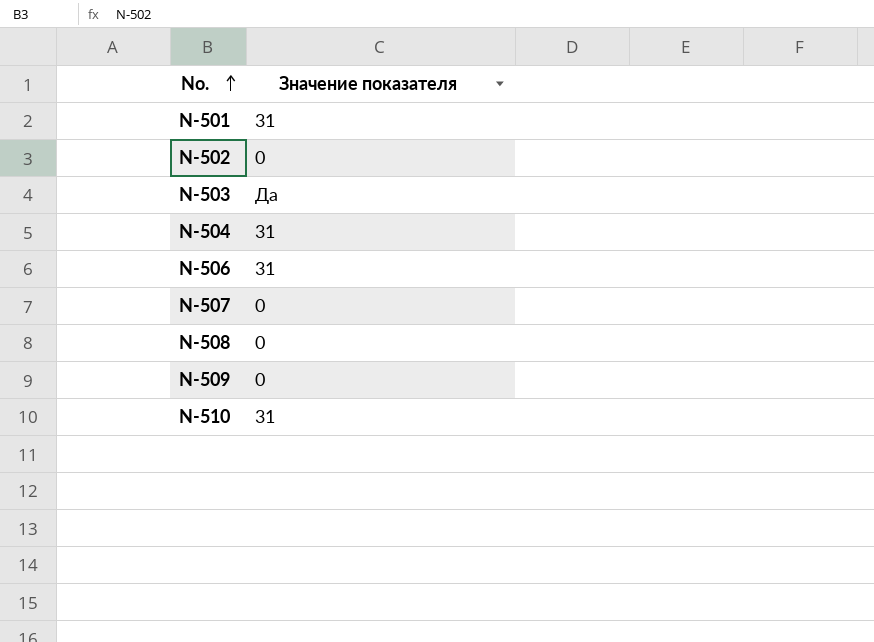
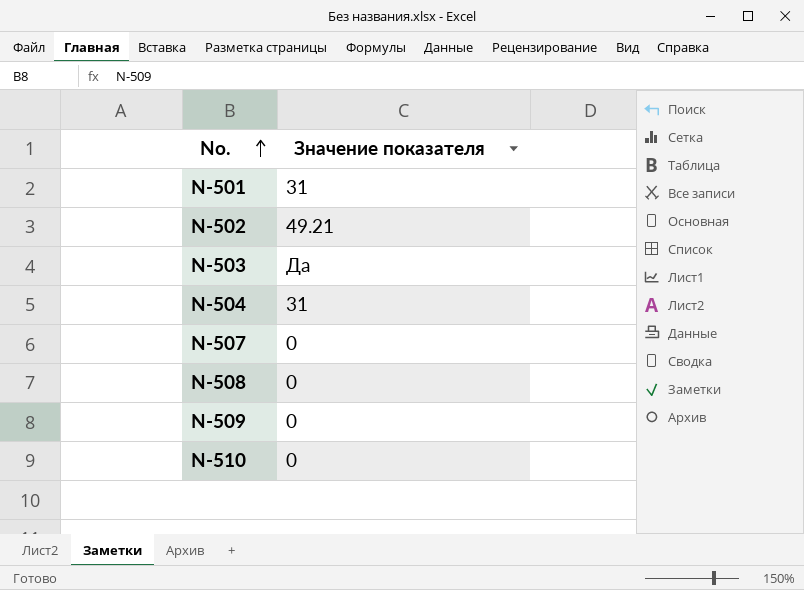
row N-506: 31 -> none
N-502 | Значение показателя: 0 -> 49.21
N-510 | Значение показателя: 31 -> 0

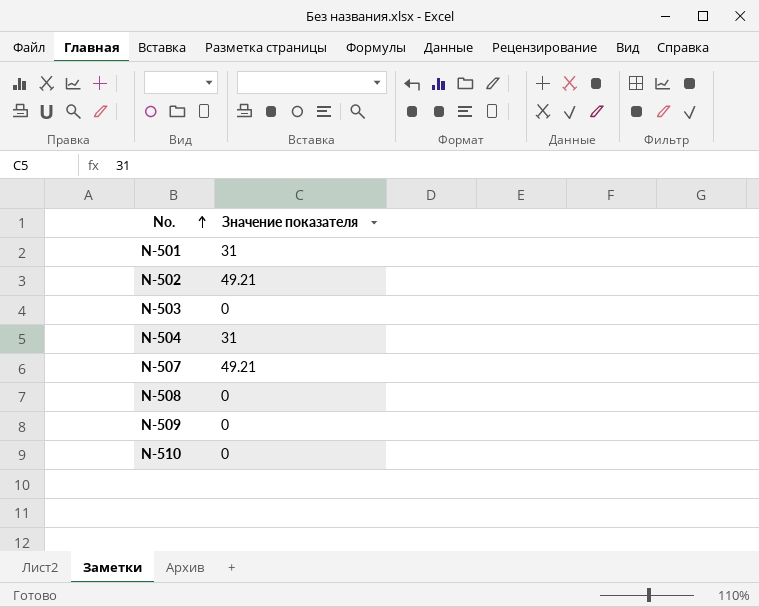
N-503 | Значение показателя: Да -> 0
N-507 | Значение показателя: 0 -> 49.21

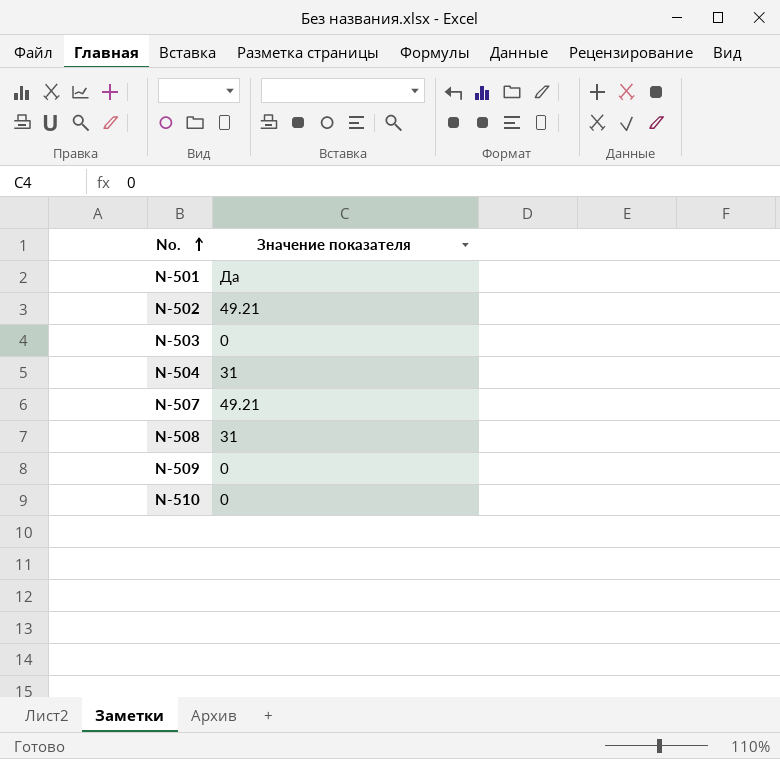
N-501 | Значение показателя: 31 -> Да
N-508 | Значение показателя: 0 -> 31

